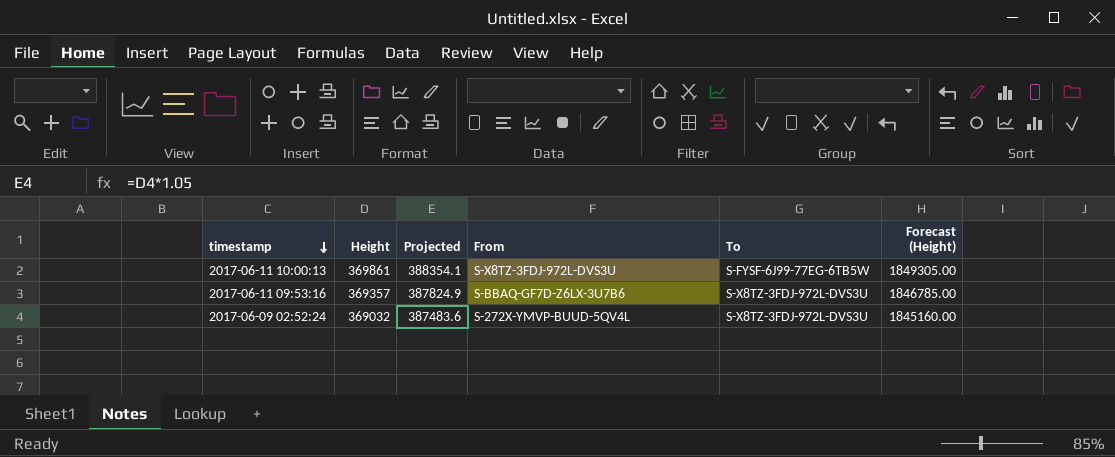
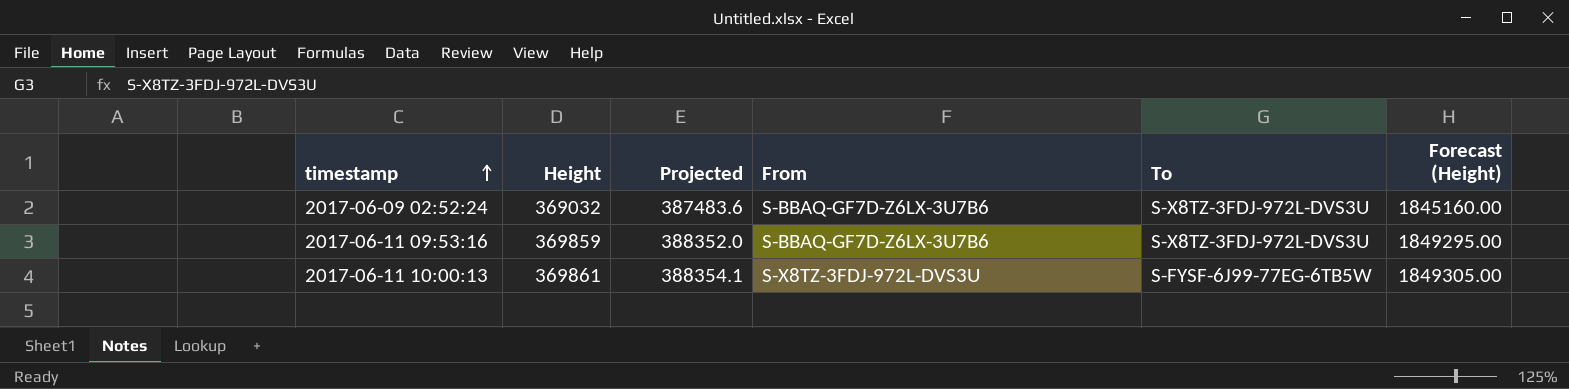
row order: timestamp descending -> timestamp ascending
2017-06-09 02:52:24 | From: S-272X-YMVP-BUUD-5QV4L -> S-BBAQ-GF7D-Z6LX-3U7B6
2017-06-11 09:53:16 | Height: 369357 -> 369859
2017-06-11 09:53:16 | Projected: 387824.9 -> 388352.0
2017-06-11 09:53:16 | Forecast (Height): 1846785.00 -> 1849295.00

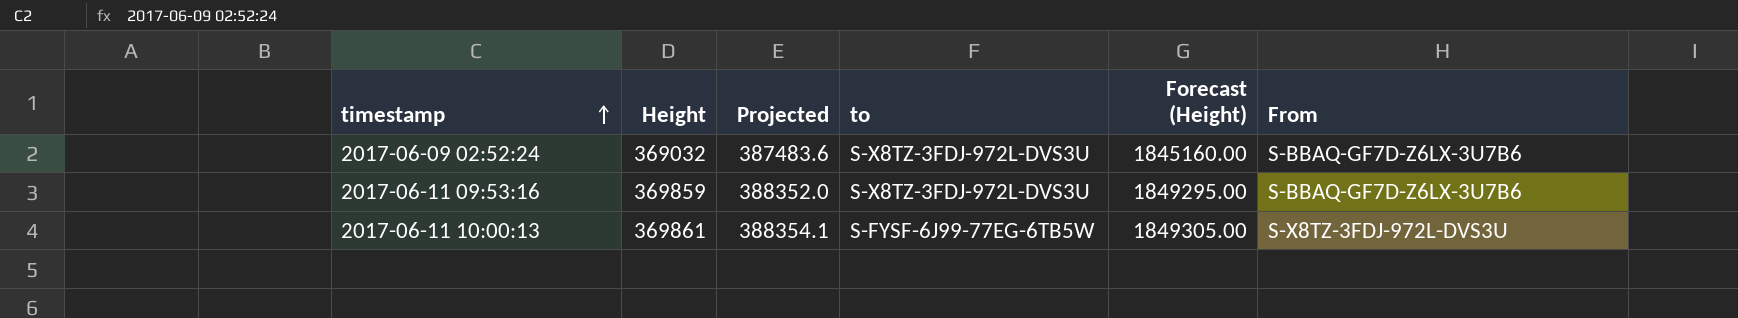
column name: To -> to
column From | position: 4 -> 6

